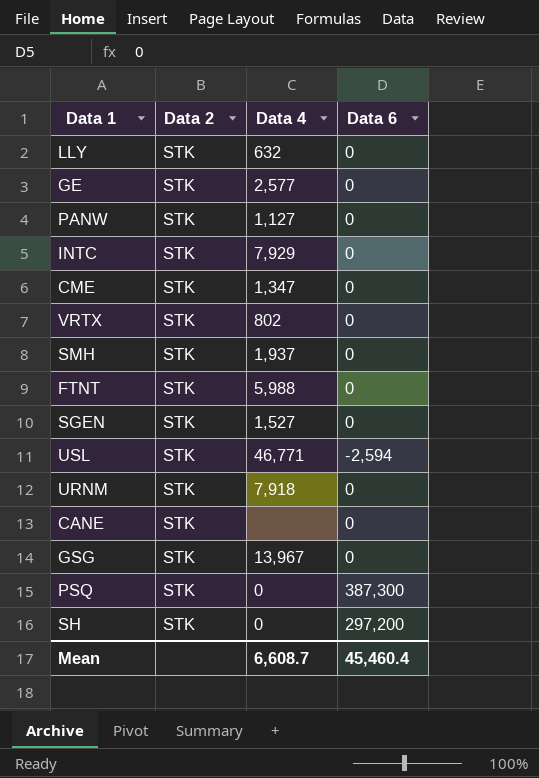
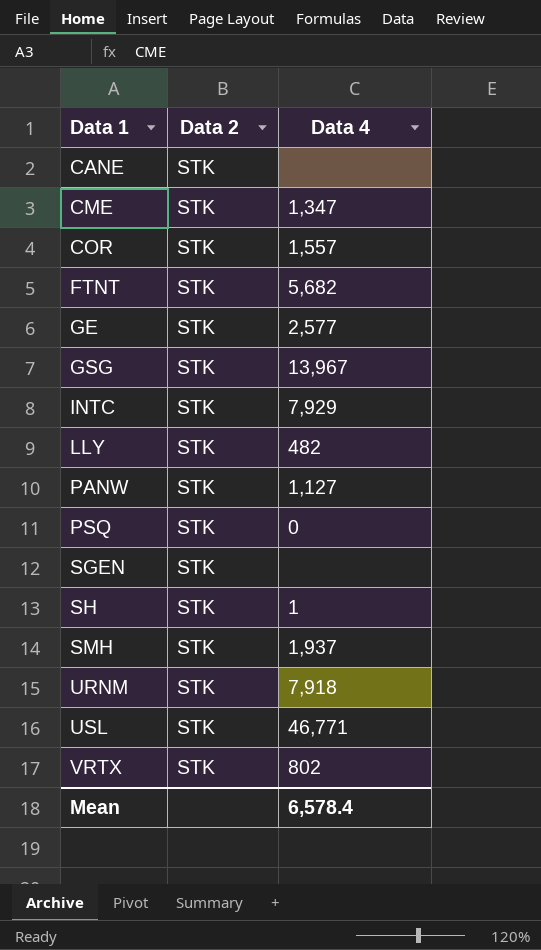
row order: none -> Data 1 ascending
column Data 6 | position: 4 -> none
row COR: none -> STK | 1,557
FTNT | Data 4: 5,988 -> 5,682
LLY | Data 4: 632 -> 482
SGEN | Data 4: 1,527 -> none
SH | Data 4: 0 -> 1
Mean | Data 4: 6,608.7 -> 6,578.4

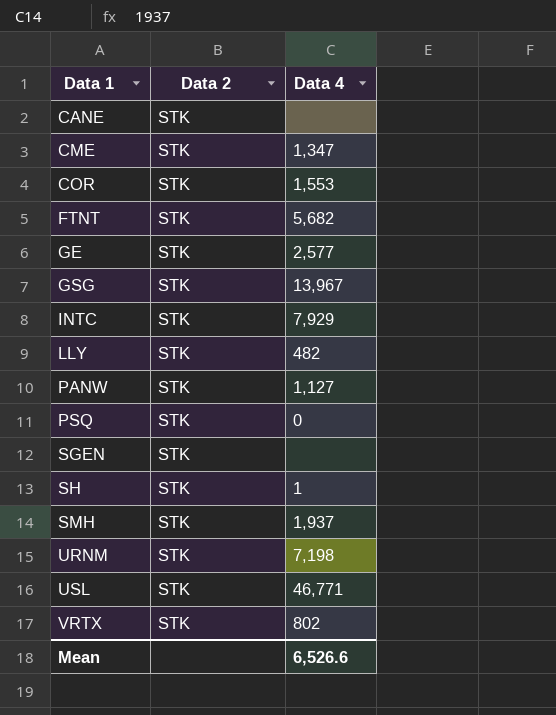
COR | Data 4: 1,557 -> 1,553
URNM | Data 4: 7,918 -> 7,198
Mean | Data 4: 6,578.4 -> 6,526.6

